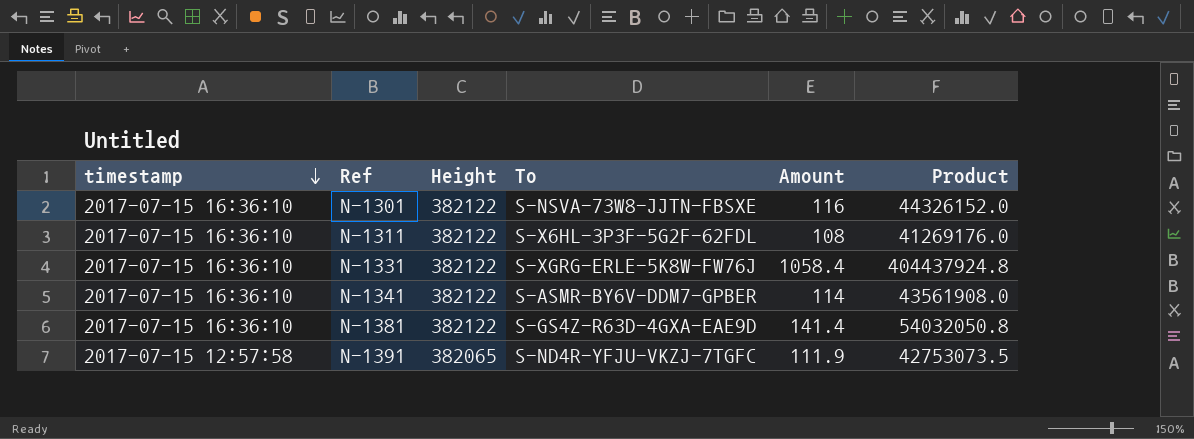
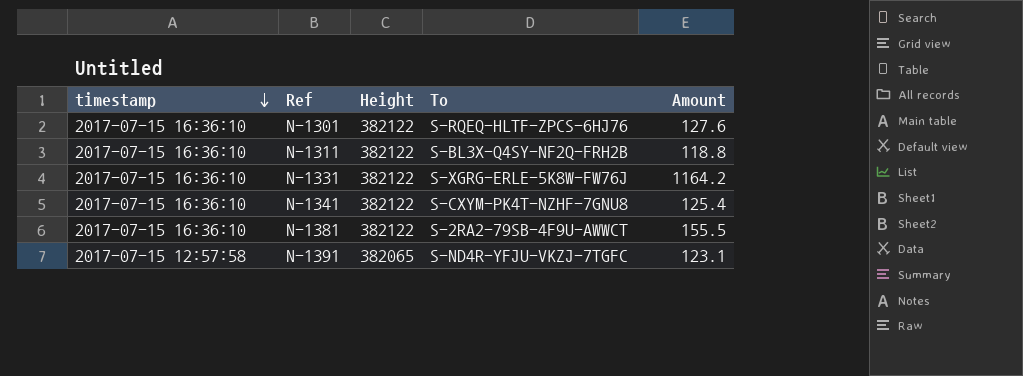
column Product | formula: [Height] * [Amount] -> none
N-1301 | To: S-NSVA-73W8-JJTN-FBSXE -> S-RQEQ-HLTF-ZPCS-6HJ76
N-1301 | Amount: 116 -> 127.6
N-1311 | To: S-X6HL-3P3F-5G2F-62FDL -> S-BL3X-Q4SY-NF2Q-FRH2B
N-1311 | Amount: 108 -> 118.8
N-1331 | Amount: 1058.4 -> 1164.2
N-1341 | To: S-ASMR-BY6V-DDM7-GPBER -> S-CXYM-PK4T-NZHF-7GNU8
N-1341 | Amount: 114 -> 125.4
N-1381 | To: S-GS4Z-R63D-4GXA-EAE9D -> S-2RA2-79SB-4F9U-AWWCT
N-1381 | Amount: 141.4 -> 155.5
N-1391 | Amount: 111.9 -> 123.1

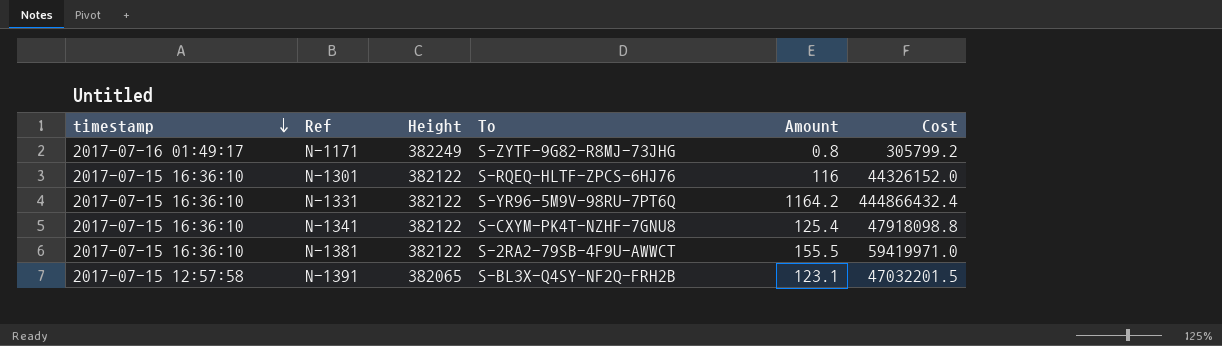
column Cost | formula: none -> [Height] * [Amount]
row N-1311: 2017-07-15 16:36:10 | 382122 | S-BL3X-Q4SY-NF2Q-FRH2B | 118.8 -> none
row N-1171: none -> 2017-07-16 01:49:17 | 382249 | S-ZYTF-9G82-R8MJ-73JHG | 0.8 | 305799.2
N-1301 | Amount: 127.6 -> 116
N-1331 | To: S-XGRG-ERLE-5K8W-FW76J -> S-YR96-5M9V-98RU-7PT6Q
N-1391 | To: S-ND4R-YFJU-VKZJ-7TGFC -> S-BL3X-Q4SY-NF2Q-FRH2B

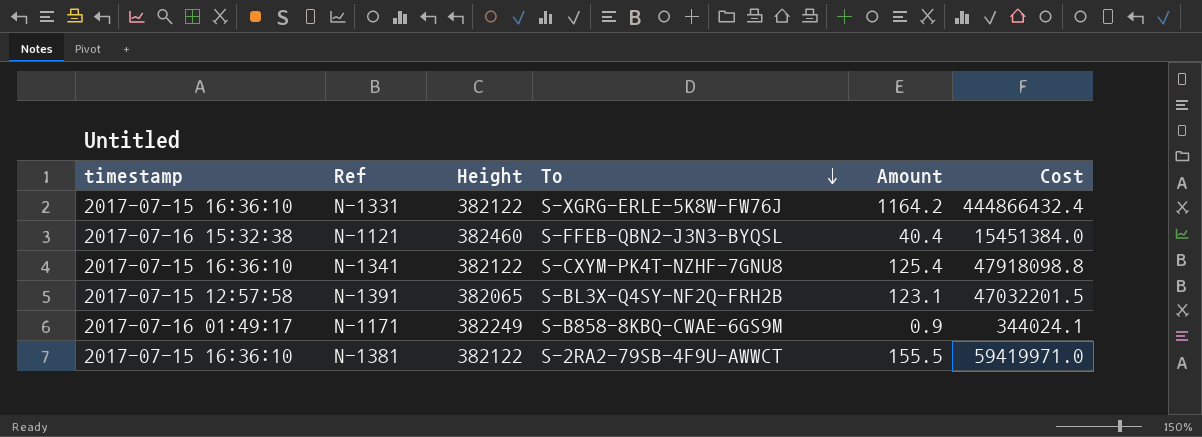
row order: timestamp descending -> To descending
row N-1301: 2017-07-15 16:36:10 | 382122 | S-RQEQ-HLTF-ZPCS-6HJ76 | 116 | 44326152.0 -> none
N-1331 | To: S-YR96-5M9V-98RU-7PT6Q -> S-XGRG-ERLE-5K8W-FW76J
row N-1121: none -> 2017-07-16 15:32:38 | 382460 | S-FFEB-QBN2-J3N3-BYQSL | 40.4 | 15451384.0
N-1171 | To: S-ZYTF-9G82-R8MJ-73JHG -> S-B858-8KBQ-CWAE-6GS9M
N-1171 | Amount: 0.8 -> 0.9
N-1171 | Cost: 305799.2 -> 344024.1

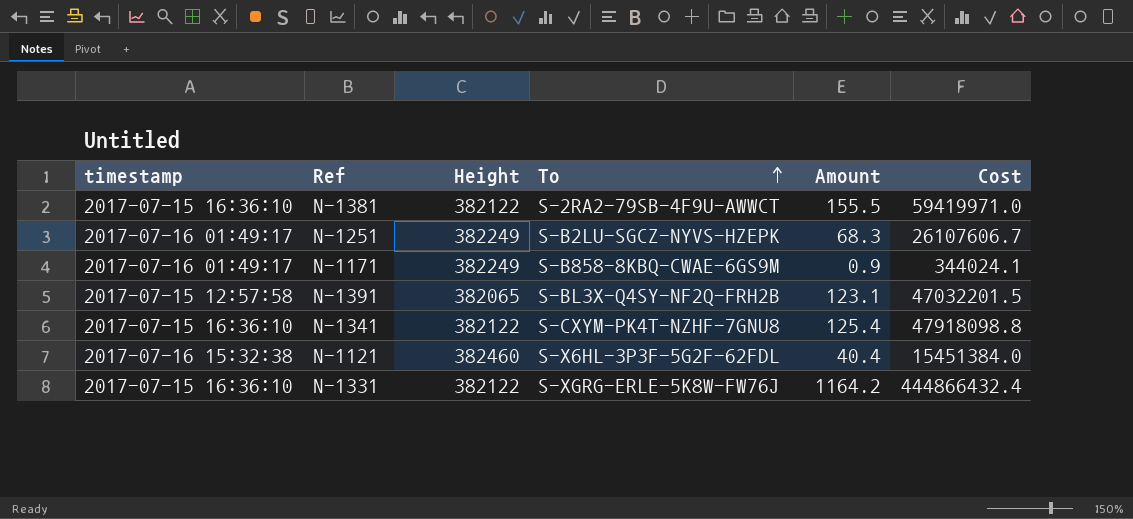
row order: To descending -> To ascending
row N-1251: none -> 2017-07-16 01:49:17 | 382249 | S-B2LU-SGCZ-NYVS-HZEPK | 68.3 | 26107606.7
N-1121 | To: S-FFEB-QBN2-J3N3-BYQSL -> S-X6HL-3P3F-5G2F-62FDL

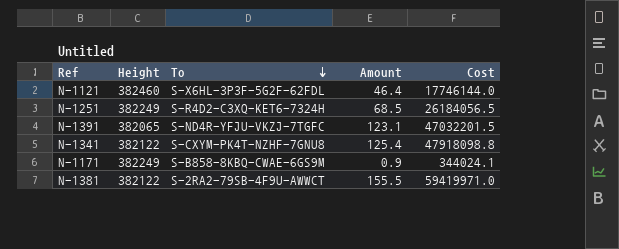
row order: To ascending -> To descending
column timestamp | position: 1 -> none
row N-1331: 2017-07-15 16:36:10 | 382122 | S-XGRG-ERLE-5K8W-FW76J | 1164.2 | 444866432.4 -> none
N-1121 | Amount: 40.4 -> 46.4
N-1121 | Cost: 15451384.0 -> 17746144.0
N-1251 | To: S-B2LU-SGCZ-NYVS-HZEPK -> S-R4D2-C3XQ-KET6-7324H
N-1251 | Amount: 68.3 -> 68.5
N-1251 | Cost: 26107606.7 -> 26184056.5
N-1391 | To: S-BL3X-Q4SY-NF2Q-FRH2B -> S-ND4R-YFJU-VKZJ-7TGFC

